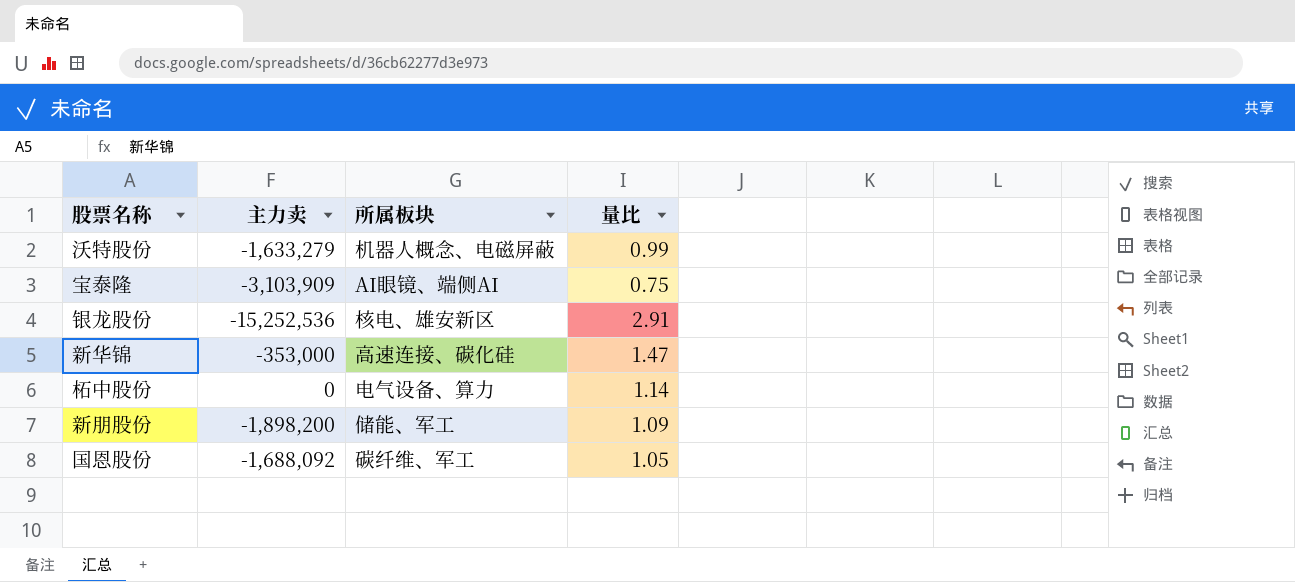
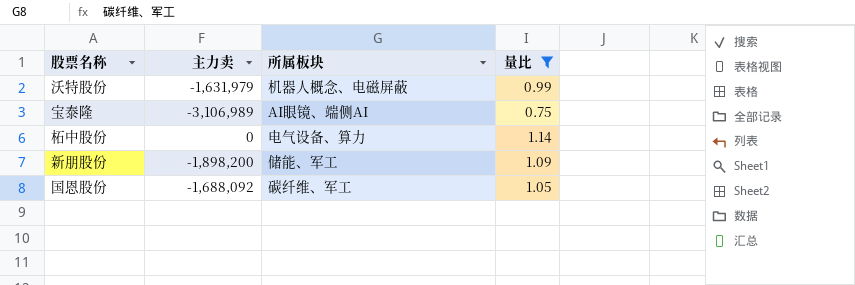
filter: none -> 量比 <= 1.14
沃特股份 | 主力卖: -1,633,279 -> -1,631,979
宝泰隆 | 主力卖: -3,103,909 -> -3,106,989

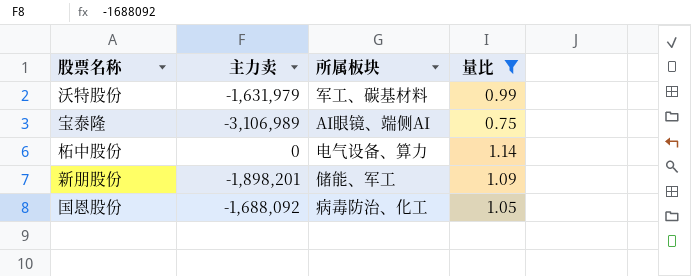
沃特股份 | 所属板块: 机器人概念、电磁屏蔽 -> 军工、碳基材料
新朋股份 | 主力卖: -1,898,200 -> -1,898,201
国恩股份 | 所属板块: 碳纤维、军工 -> 病毒防治、化工

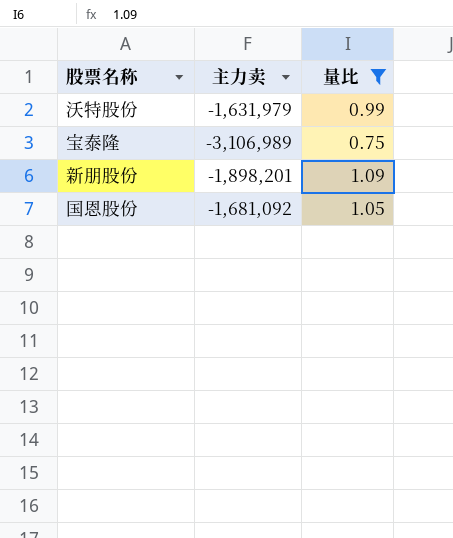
column 所属板块 | position: 3 -> none
row 柘中股份: 0 | 电气设备、算力 | 1.14 -> none
国恩股份 | 主力卖: -1,688,092 -> -1,681,092

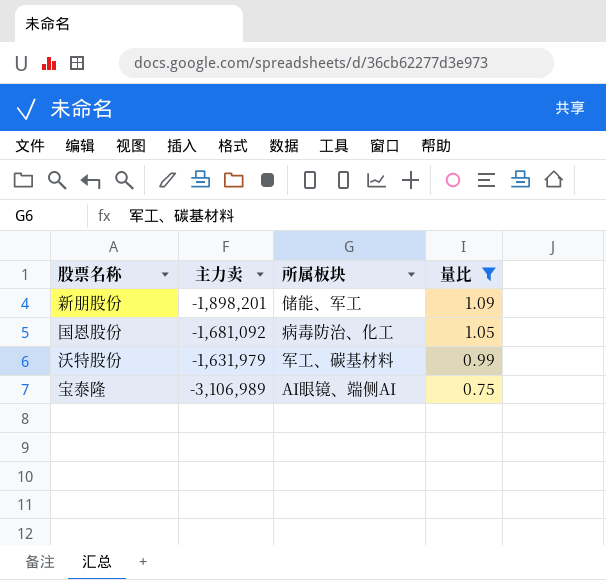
row order: none -> 量比 descending
column 所属板块 | position: none -> 3

